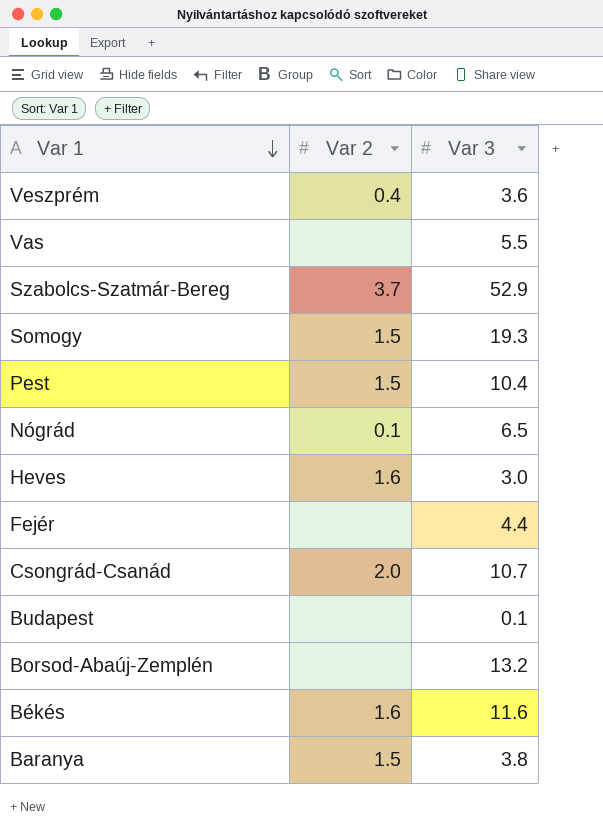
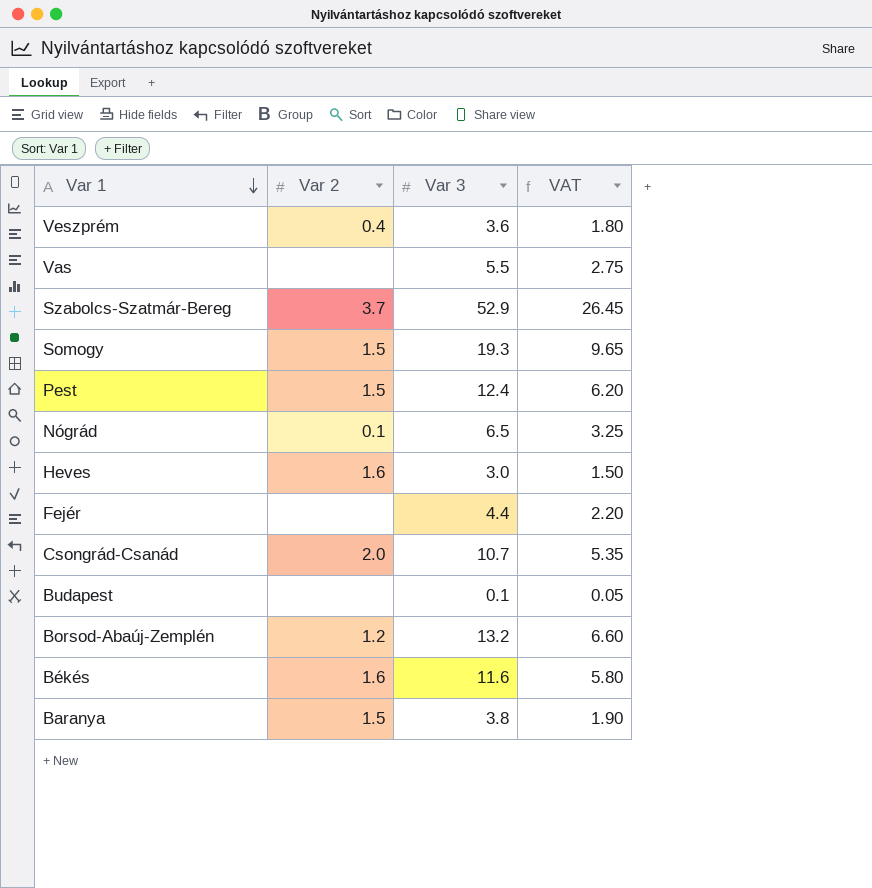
column VAT | formula: none -> [Var 3] * 0.5
Pest | Var 3: 10.4 -> 12.4
Borsod-Abaúj-Zemplén | Var 2: none -> 1.2

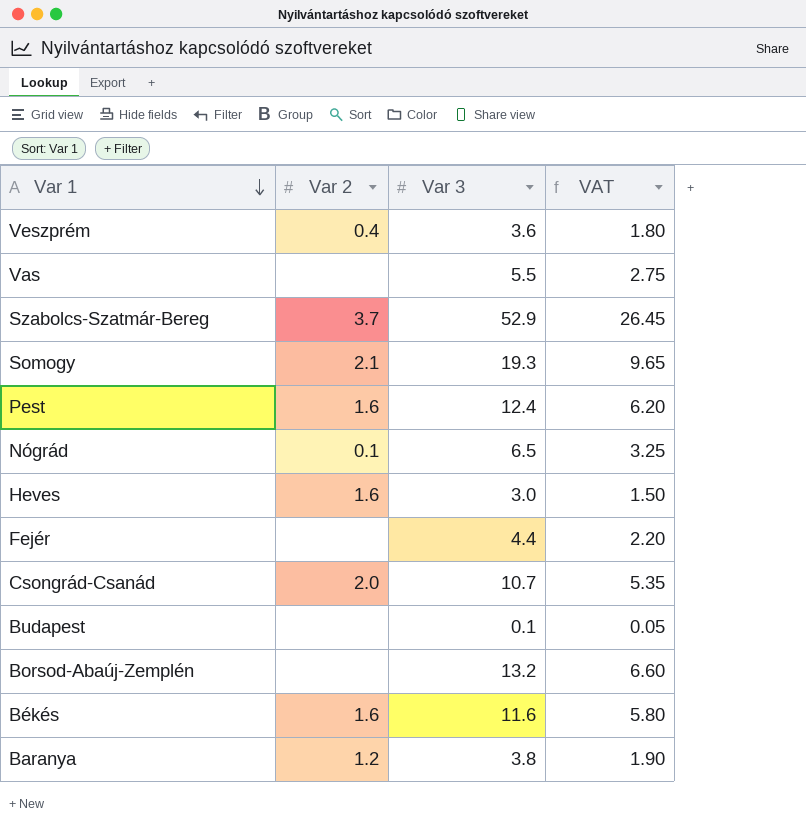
Somogy | Var 2: 1.5 -> 2.1
Pest | Var 2: 1.5 -> 1.6
Borsod-Abaúj-Zemplén | Var 2: 1.2 -> none
Baranya | Var 2: 1.5 -> 1.2

